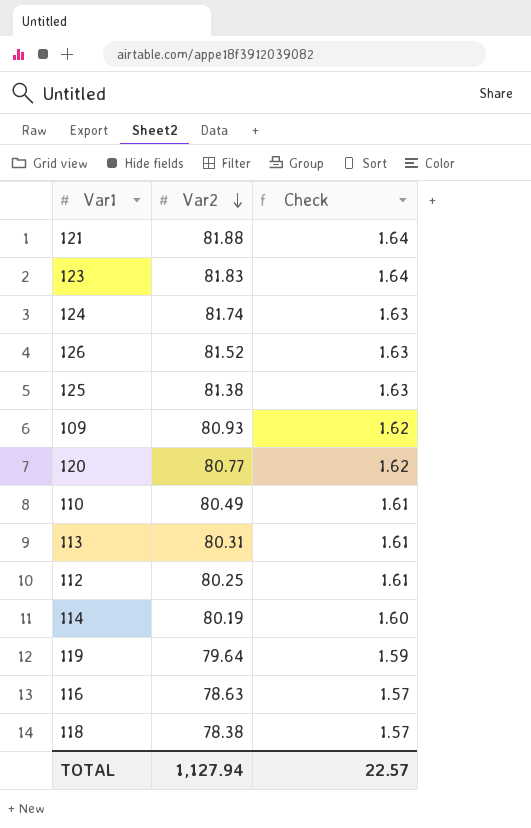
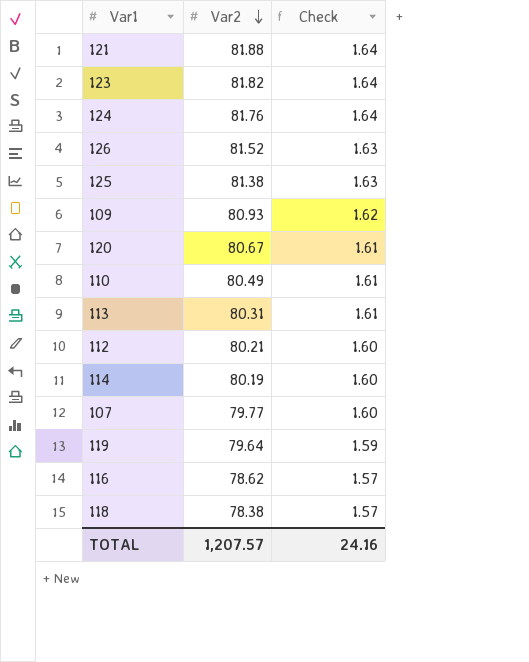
123 | Var2: 81.83 -> 81.82
124 | Var2: 81.74 -> 81.76
124 | Check: 1.63 -> 1.64
120 | Var2: 80.77 -> 80.67
120 | Check: 1.62 -> 1.61
112 | Var2: 80.25 -> 80.21
112 | Check: 1.61 -> 1.60
row 107: none -> 79.77 | 1.60
116 | Var2: 78.63 -> 78.62
TOTAL | Var2: 1,127.94 -> 1,207.57
TOTAL | Check: 22.57 -> 24.16

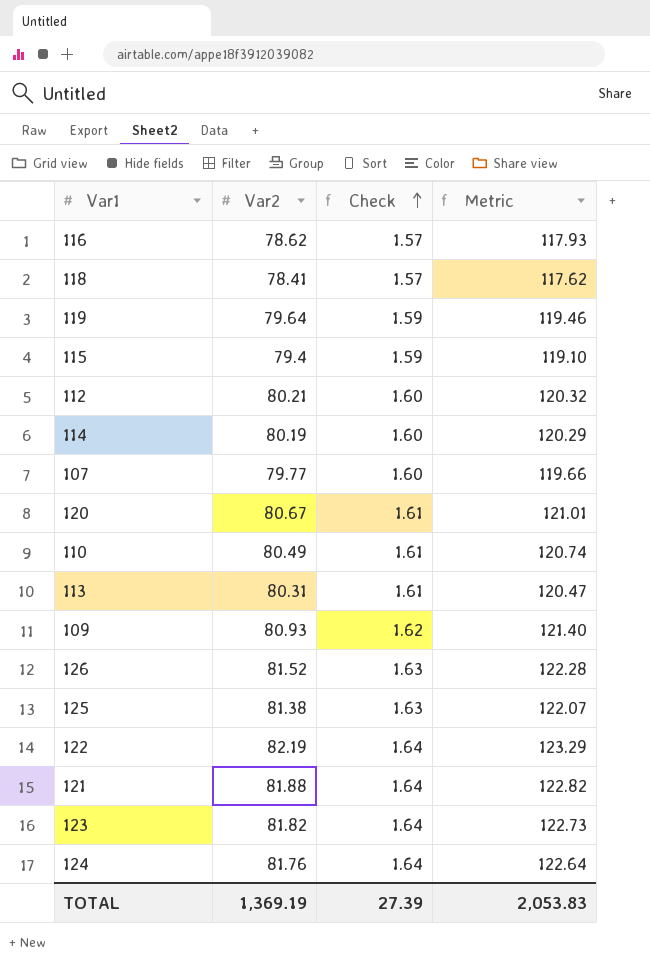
row order: Var2 descending -> Check ascending
column Metric | formula: none -> [Var2] * 1.5
118 | Var2: 78.38 -> 78.41
row 115: none -> 79.4 | 1.59 | 119.10
row 122: none -> 82.19 | 1.64 | 123.29
TOTAL | Var2: 1,207.57 -> 1,369.19
TOTAL | Check: 24.16 -> 27.39

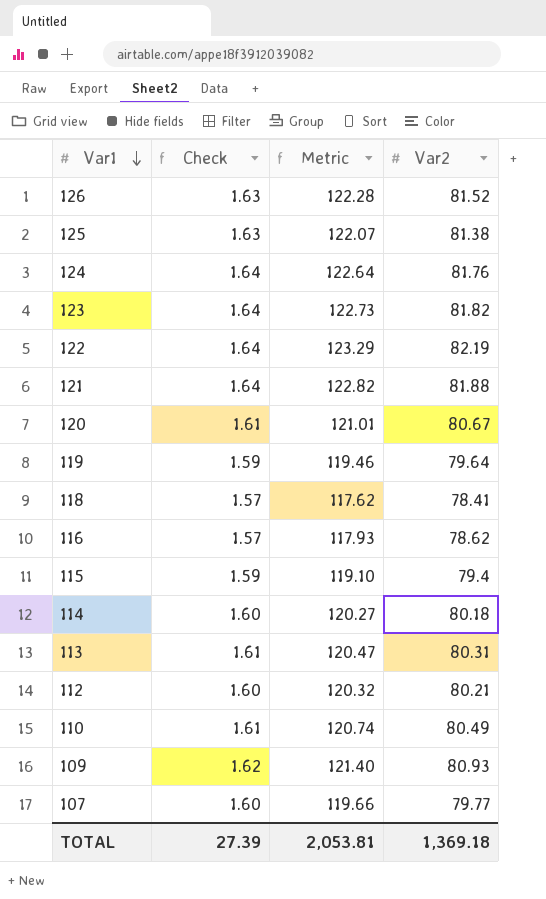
row order: Check ascending -> Var1 descending
column Var2 | position: 2 -> 4
114 | Metric: 120.29 -> 120.27
114 | Var2: 80.19 -> 80.18
TOTAL | Metric: 2,053.83 -> 2,053.81
TOTAL | Var2: 1,369.19 -> 1,369.18

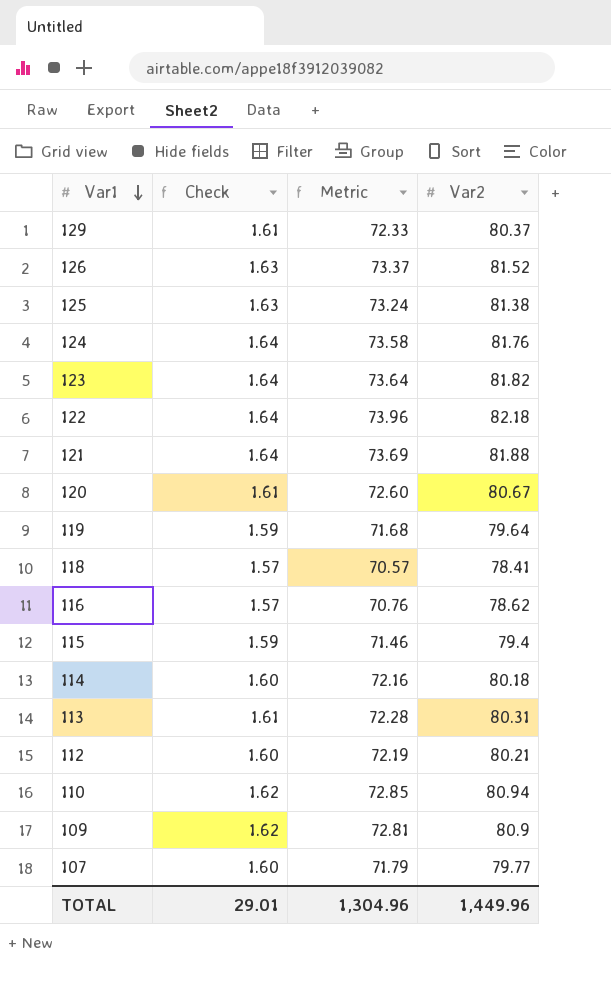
column Metric | formula: [Var2] * 1.5 -> [Var2] * 0.9
row 129: none -> 1.61 | 72.33 | 80.37
122 | Var2: 82.19 -> 82.18
110 | Check: 1.61 -> 1.62
110 | Var2: 80.49 -> 80.94
109 | Var2: 80.93 -> 80.9
TOTAL | Check: 27.39 -> 29.01
TOTAL | Metric: 2,053.81 -> 1,304.96
TOTAL | Var2: 1,369.18 -> 1,449.96

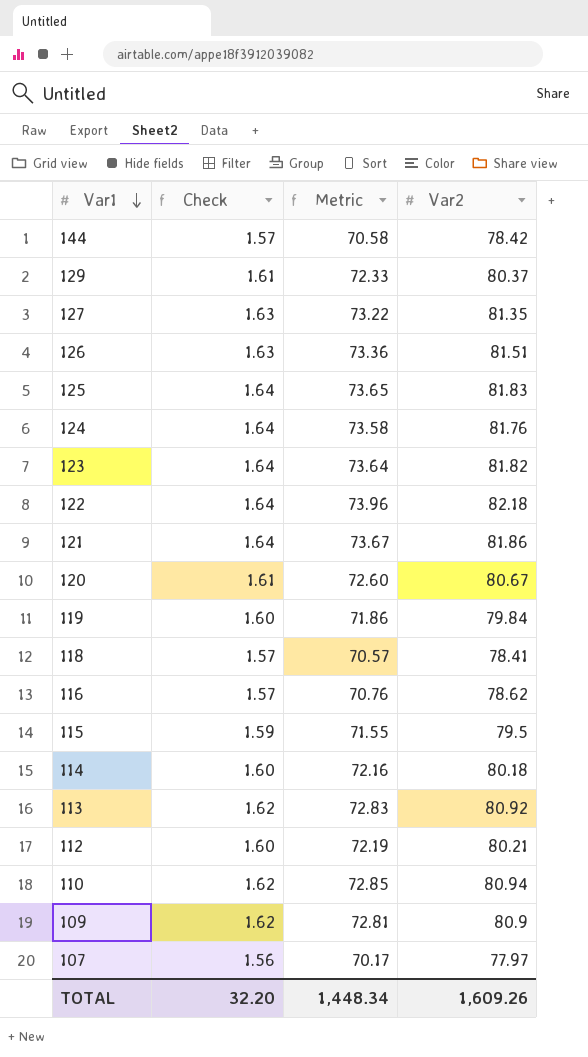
row 144: none -> 1.57 | 70.58 | 78.42
row 127: none -> 1.63 | 73.22 | 81.35
126 | Metric: 73.37 -> 73.36
126 | Var2: 81.52 -> 81.51
125 | Check: 1.63 -> 1.64
125 | Metric: 73.24 -> 73.65
125 | Var2: 81.38 -> 81.83
121 | Metric: 73.69 -> 73.67
121 | Var2: 81.88 -> 81.86
119 | Check: 1.59 -> 1.60
119 | Metric: 71.68 -> 71.86
119 | Var2: 79.64 -> 79.84
115 | Metric: 71.46 -> 71.55
115 | Var2: 79.4 -> 79.5
113 | Check: 1.61 -> 1.62
113 | Metric: 72.28 -> 72.83
113 | Var2: 80.31 -> 80.92
107 | Check: 1.60 -> 1.56
107 | Metric: 71.79 -> 70.17
107 | Var2: 79.77 -> 77.97
TOTAL | Check: 29.01 -> 32.20
TOTAL | Metric: 1,304.96 -> 1,448.34
TOTAL | Var2: 1,449.96 -> 1,609.26

